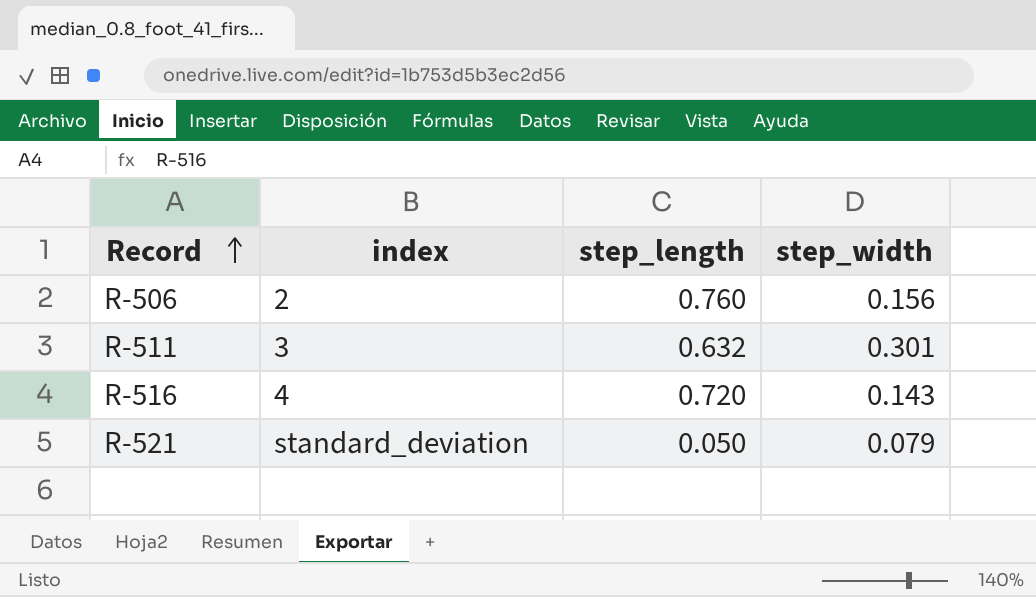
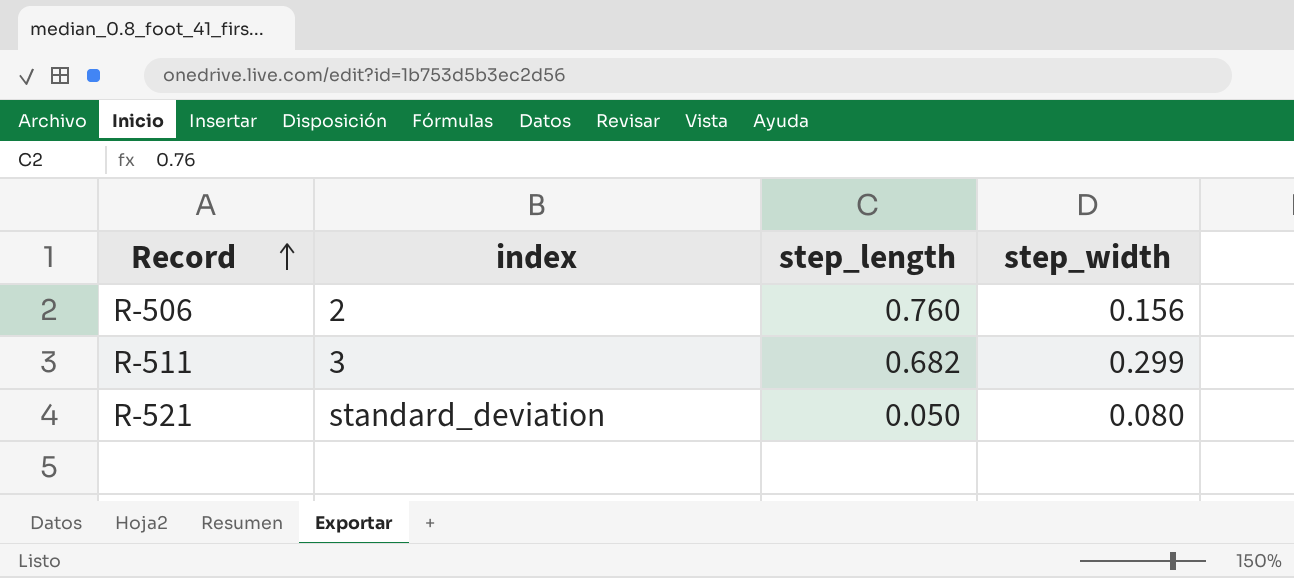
row R-516: 4 | 0.720 | 0.143 -> none
R-511 | step_length: 0.632 -> 0.682
R-511 | step_width: 0.301 -> 0.299
R-521 | step_width: 0.079 -> 0.080

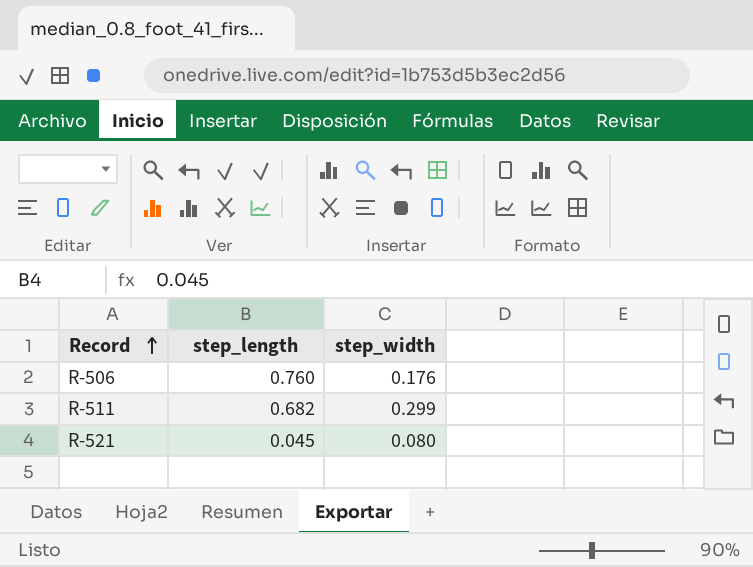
column index | position: 2 -> none
R-506 | step_width: 0.156 -> 0.176
R-521 | step_length: 0.050 -> 0.045

